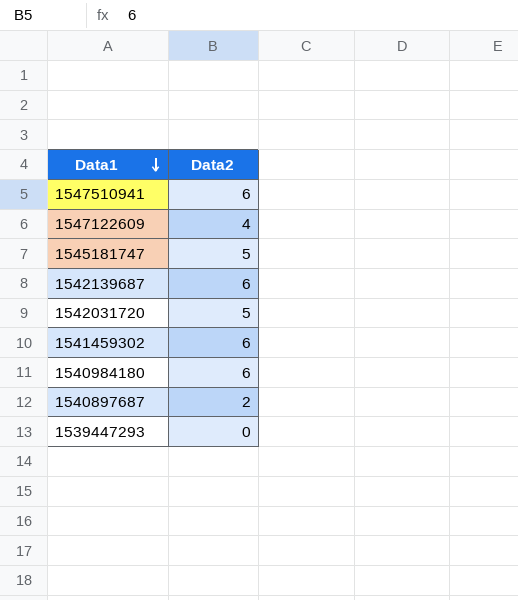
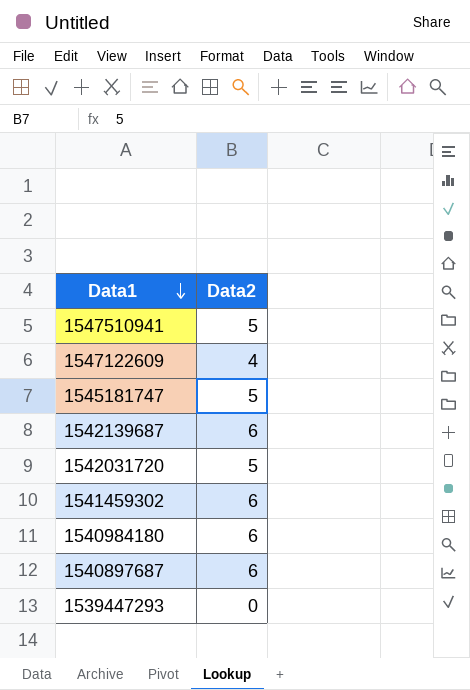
1547510941 | Data2: 6 -> 5
1540897687 | Data2: 2 -> 6

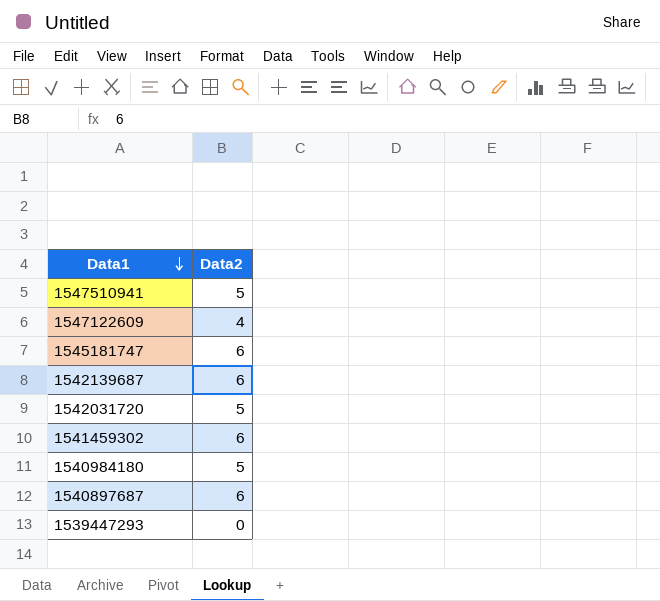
1545181747 | Data2: 5 -> 6
1540984180 | Data2: 6 -> 5

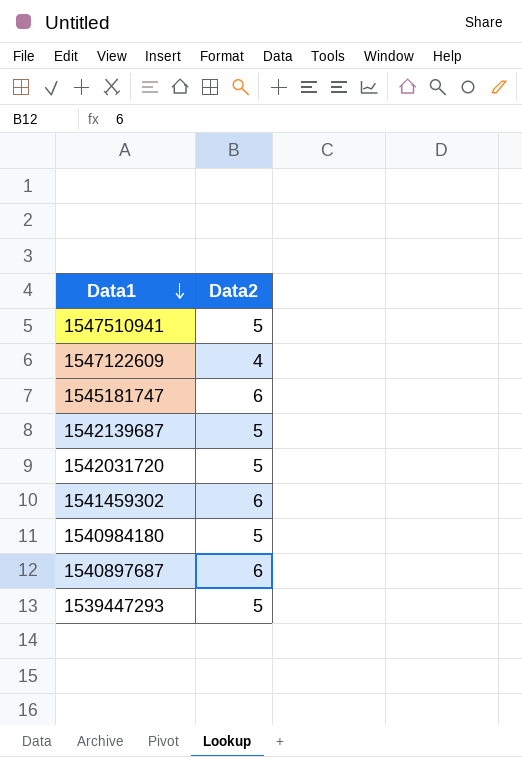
1542139687 | Data2: 6 -> 5
1539447293 | Data2: 0 -> 5

